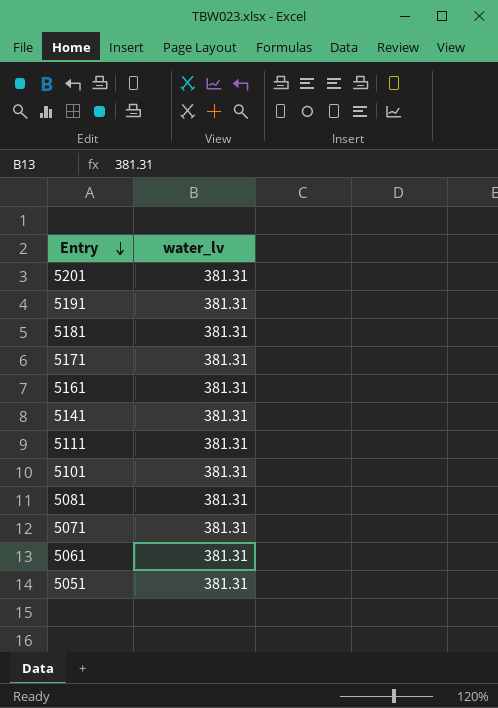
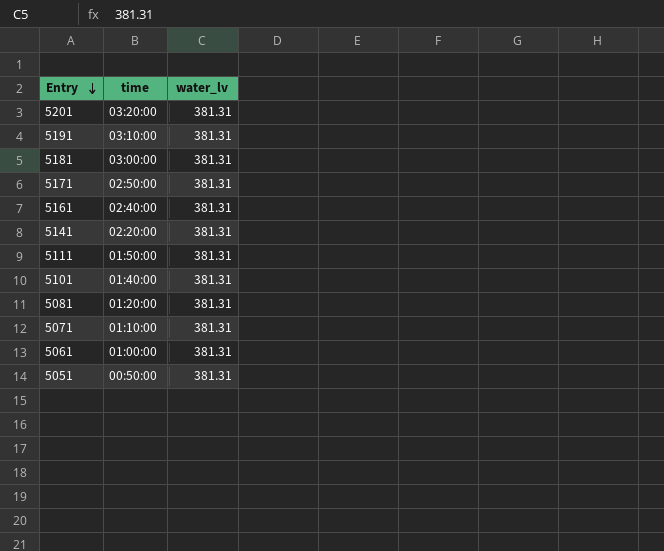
column time | position: none -> 2

